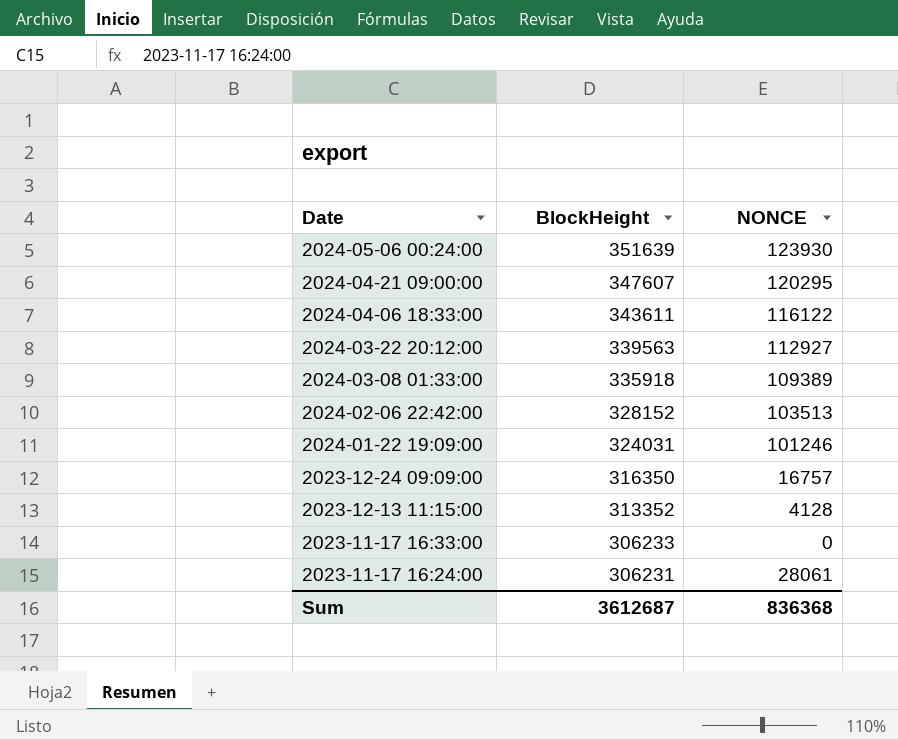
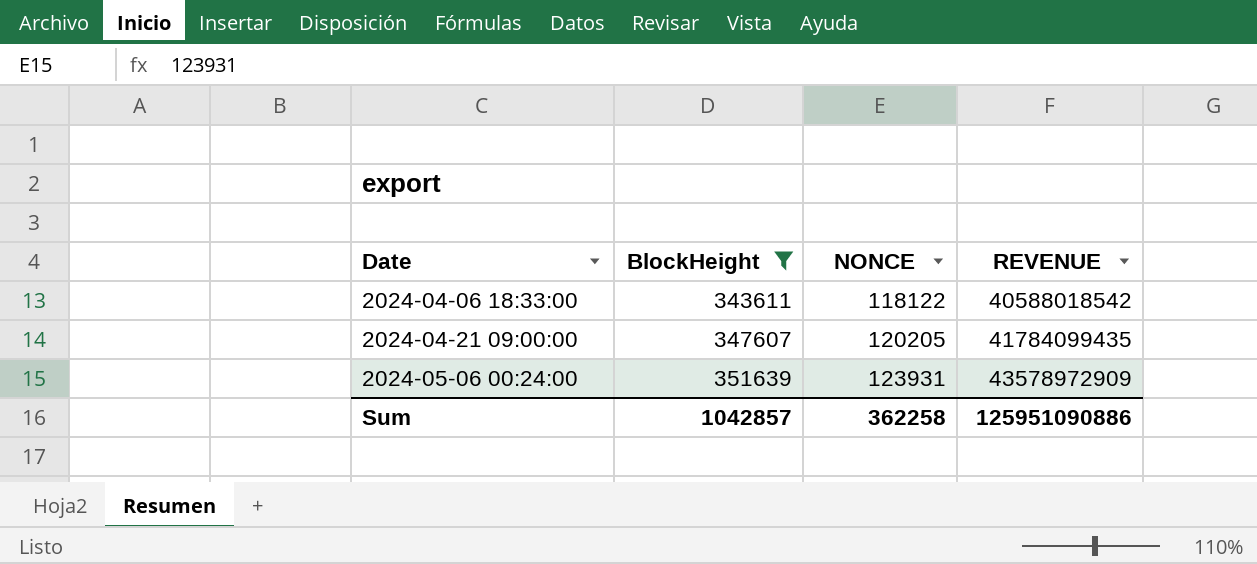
filter: none -> BlockHeight >= 343611
row order: Date descending -> Date ascending
column REVENUE | formula: none -> [BlockHeight] * [NONCE]
2024-04-06 18:33:00 | NONCE: 116122 -> 118122
2024-04-21 09:00:00 | NONCE: 120295 -> 120205
2024-05-06 00:24:00 | NONCE: 123930 -> 123931
Sum | BlockHeight: 3612687 -> 1042857
Sum | NONCE: 836368 -> 362258

